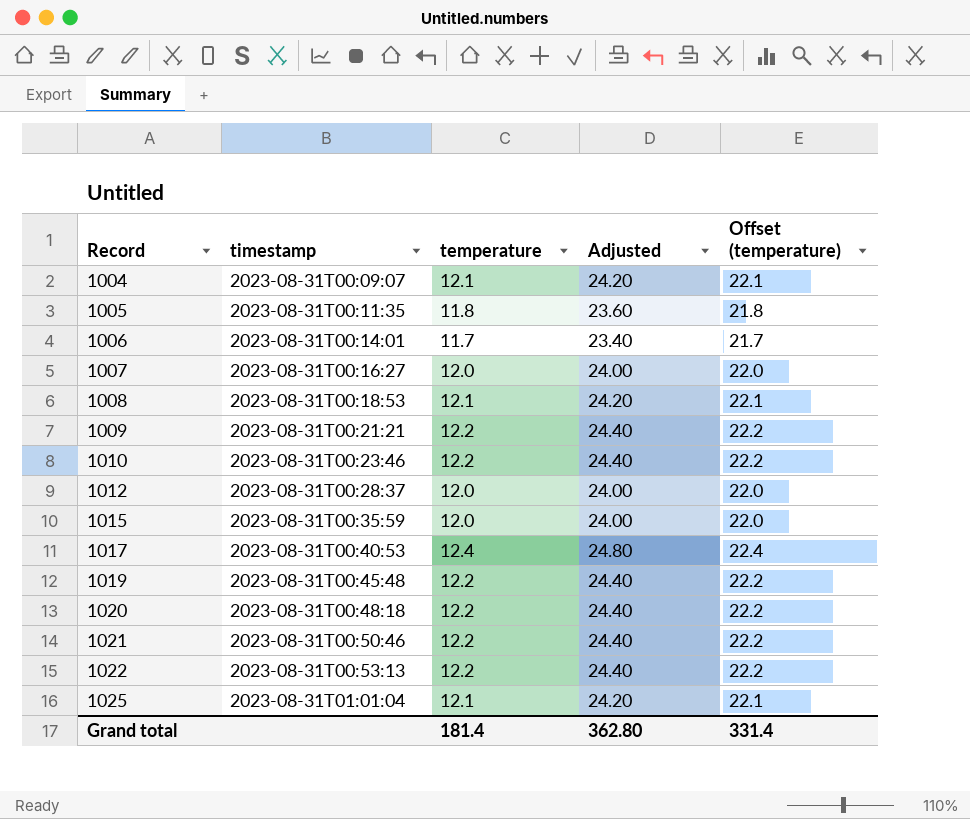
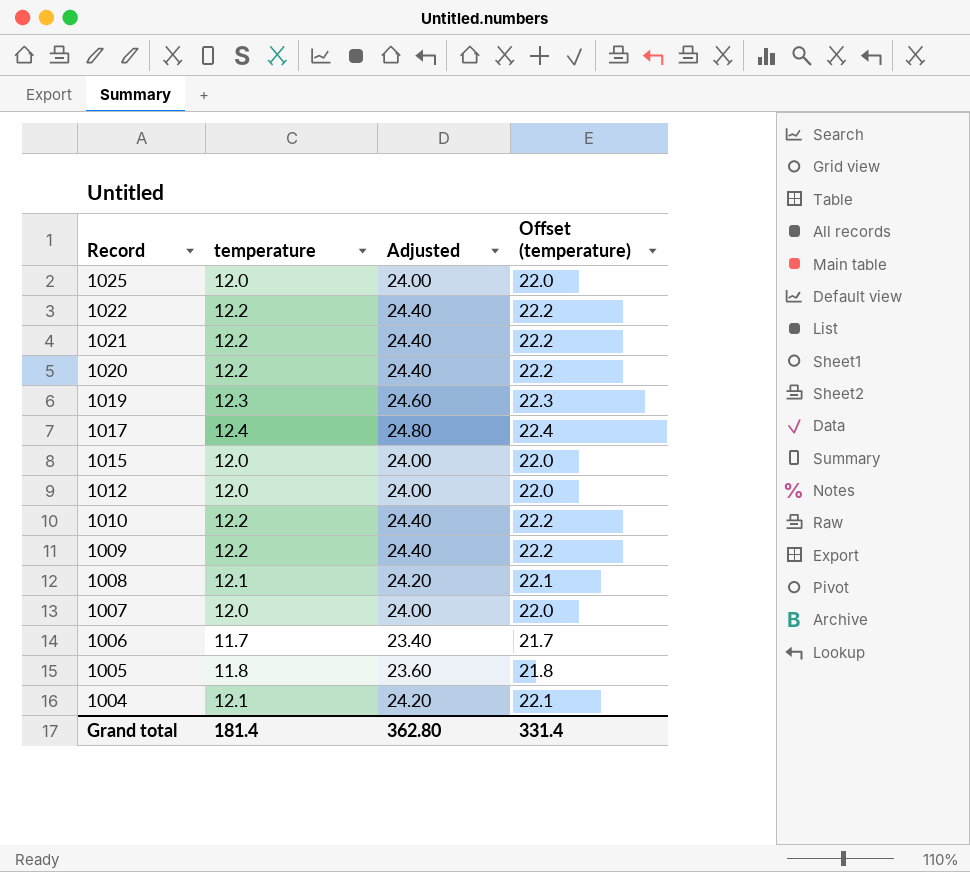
row order: Record ascending -> Record descending
column timestamp | position: 2 -> none
1025 | temperature: 12.1 -> 12.0
1025 | Adjusted: 24.20 -> 24.00
1025 | Offset (temperature): 22.1 -> 22.0
1019 | temperature: 12.2 -> 12.3
1019 | Adjusted: 24.40 -> 24.60
1019 | Offset (temperature): 22.2 -> 22.3

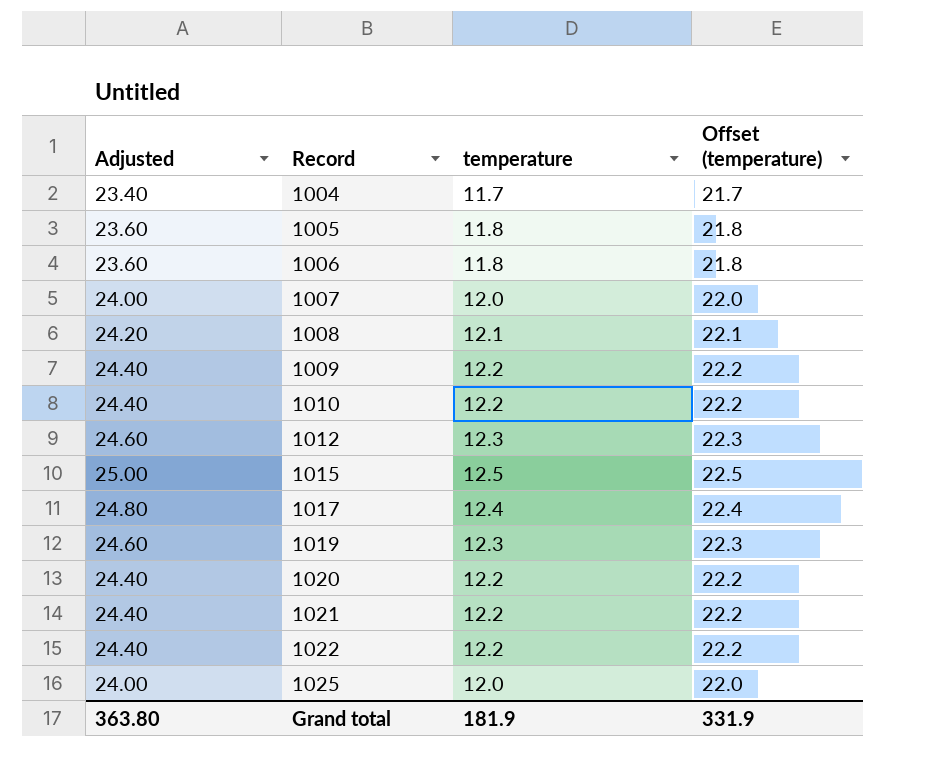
row order: Record descending -> Record ascending
column Adjusted | position: 3 -> 1
1004 | Adjusted: 24.20 -> 23.40
1004 | temperature: 12.1 -> 11.7
1004 | Offset (temperature): 22.1 -> 21.7
1006 | Adjusted: 23.40 -> 23.60
1006 | temperature: 11.7 -> 11.8
1006 | Offset (temperature): 21.7 -> 21.8
1012 | Adjusted: 24.00 -> 24.60
1012 | temperature: 12.0 -> 12.3
1012 | Offset (temperature): 22.0 -> 22.3
1015 | Adjusted: 24.00 -> 25.00
1015 | temperature: 12.0 -> 12.5
1015 | Offset (temperature): 22.0 -> 22.5
Grand total | Adjusted: 362.80 -> 363.80
Grand total | temperature: 181.4 -> 181.9
Grand total | Offset (temperature): 331.4 -> 331.9

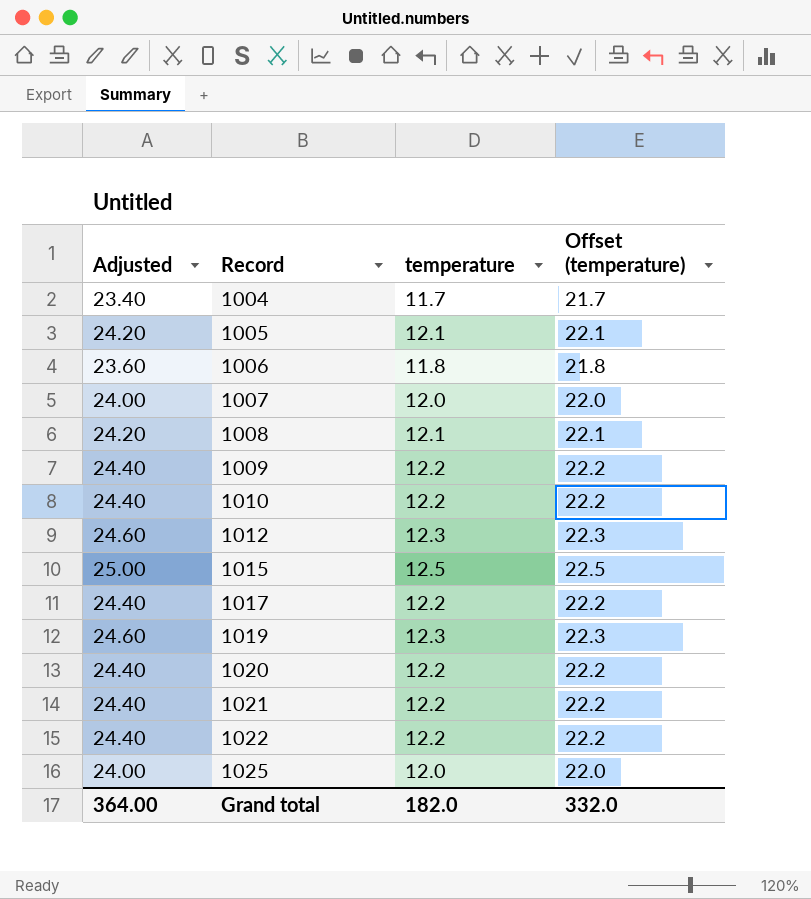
1005 | Adjusted: 23.60 -> 24.20
1005 | temperature: 11.8 -> 12.1
1005 | Offset (temperature): 21.8 -> 22.1
1017 | Adjusted: 24.80 -> 24.40
1017 | temperature: 12.4 -> 12.2
1017 | Offset (temperature): 22.4 -> 22.2
Grand total | Adjusted: 363.80 -> 364.00
Grand total | temperature: 181.9 -> 182.0
Grand total | Offset (temperature): 331.9 -> 332.0

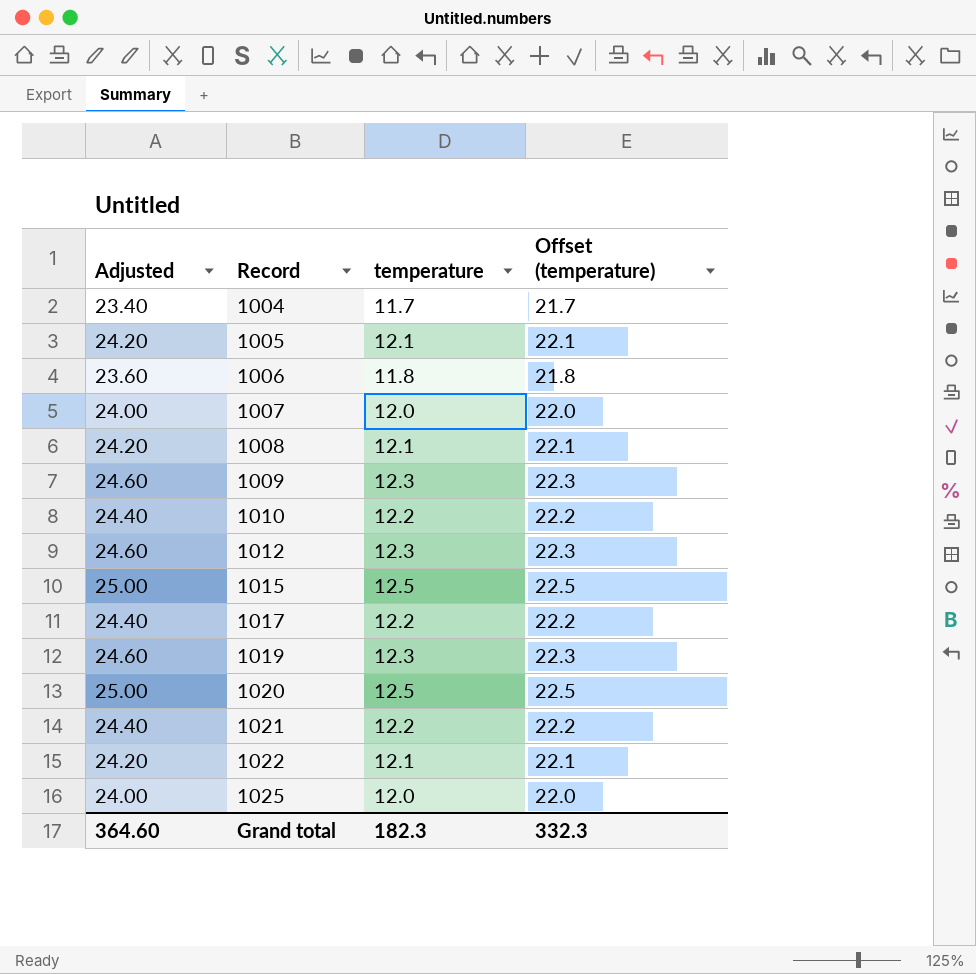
1009 | Adjusted: 24.40 -> 24.60
1009 | temperature: 12.2 -> 12.3
1009 | Offset (temperature): 22.2 -> 22.3
1020 | Adjusted: 24.40 -> 25.00
1020 | temperature: 12.2 -> 12.5
1020 | Offset (temperature): 22.2 -> 22.5
1022 | Adjusted: 24.40 -> 24.20
1022 | temperature: 12.2 -> 12.1
1022 | Offset (temperature): 22.2 -> 22.1
Grand total | Adjusted: 364.00 -> 364.60
Grand total | temperature: 182.0 -> 182.3
Grand total | Offset (temperature): 332.0 -> 332.3

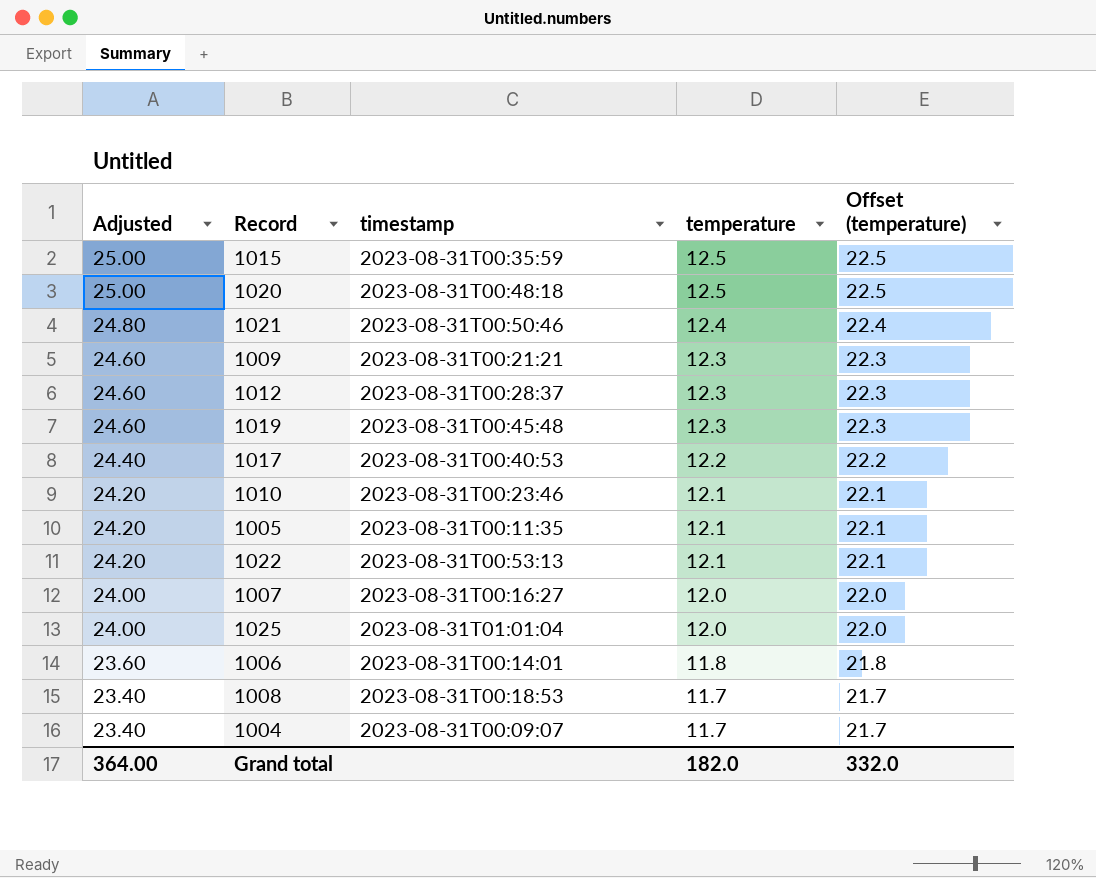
row order: Record ascending -> Adjusted descending
column timestamp | position: none -> 3
1021 | Adjusted: 24.40 -> 24.80
1021 | temperature: 12.2 -> 12.4
1021 | Offset (temperature): 22.2 -> 22.4
1010 | Adjusted: 24.40 -> 24.20
1010 | temperature: 12.2 -> 12.1
1010 | Offset (temperature): 22.2 -> 22.1
1008 | Adjusted: 24.20 -> 23.40
1008 | temperature: 12.1 -> 11.7
1008 | Offset (temperature): 22.1 -> 21.7
Grand total | Adjusted: 364.60 -> 364.00
Grand total | temperature: 182.3 -> 182.0
Grand total | Offset (temperature): 332.3 -> 332.0

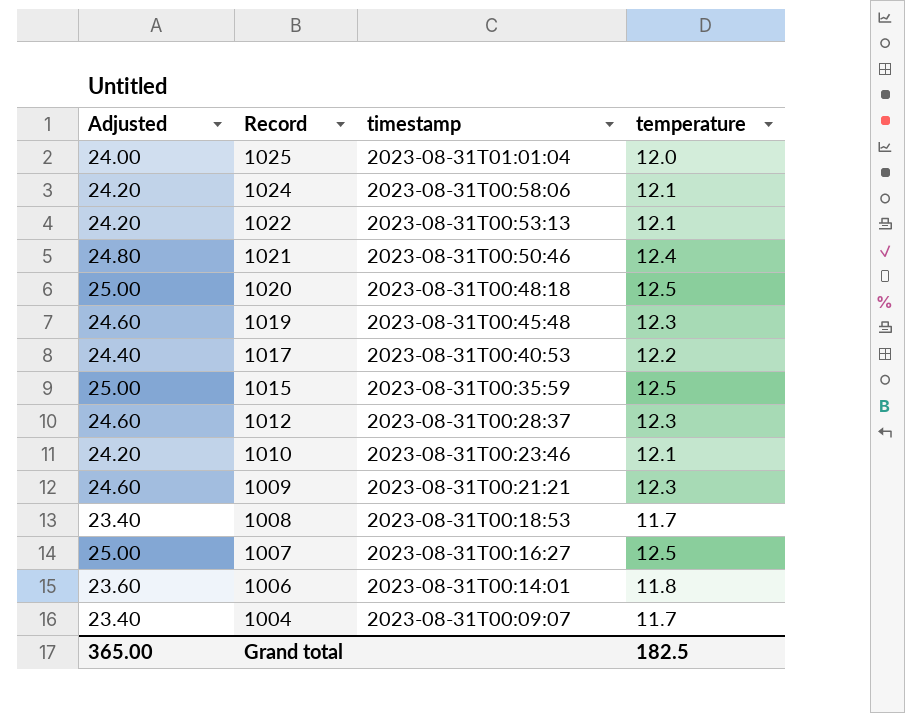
row order: Adjusted descending -> Record descending
column Offset (temperature) | formula: [temperature] + 10 -> none
row 1005: 24.20 | 2023-08-31T00:11:35 | 12.1 | 22.1 -> none
row 1024: none -> 24.20 | 2023-08-31T00:58:06 | 12.1
1007 | Adjusted: 24.00 -> 25.00
1007 | temperature: 12.0 -> 12.5
Grand total | Adjusted: 364.00 -> 365.00
Grand total | temperature: 182.0 -> 182.5

